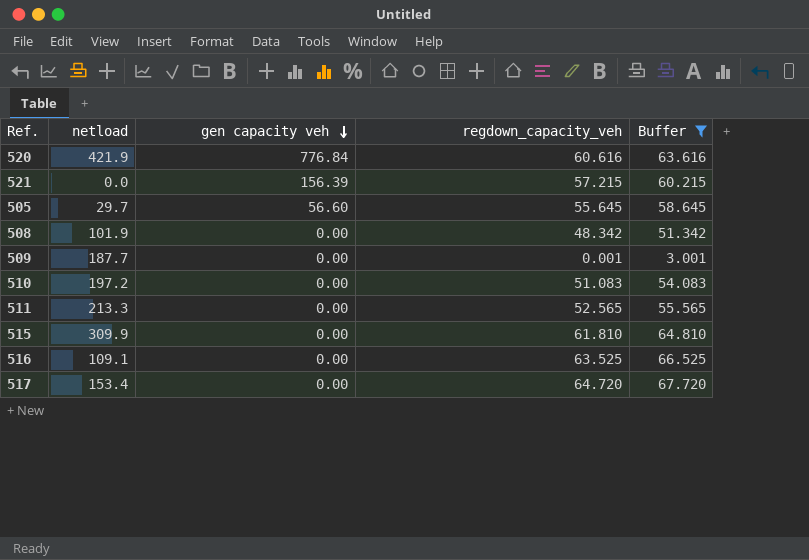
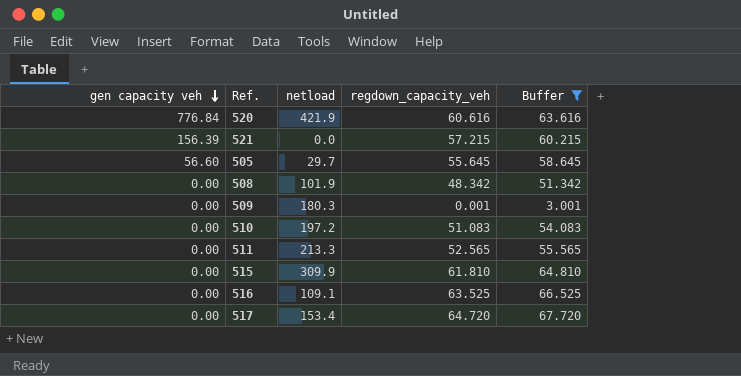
column gen capacity veh | position: 3 -> 1
509 | netload: 187.7 -> 180.3

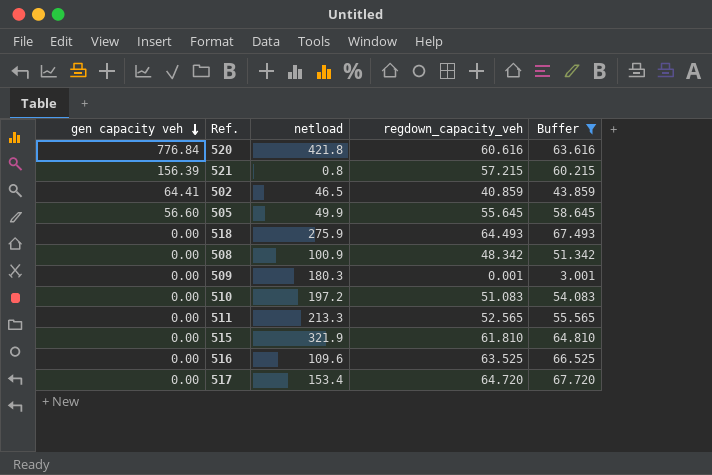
520 | netload: 421.9 -> 421.8
521 | netload: 0.0 -> 0.8
row 502: none -> 64.41 | 46.5 | 40.859 | 43.859
505 | netload: 29.7 -> 49.9
row 518: none -> 0.00 | 275.9 | 64.493 | 67.493
508 | netload: 101.9 -> 100.9
515 | netload: 309.9 -> 321.9
516 | netload: 109.1 -> 109.6

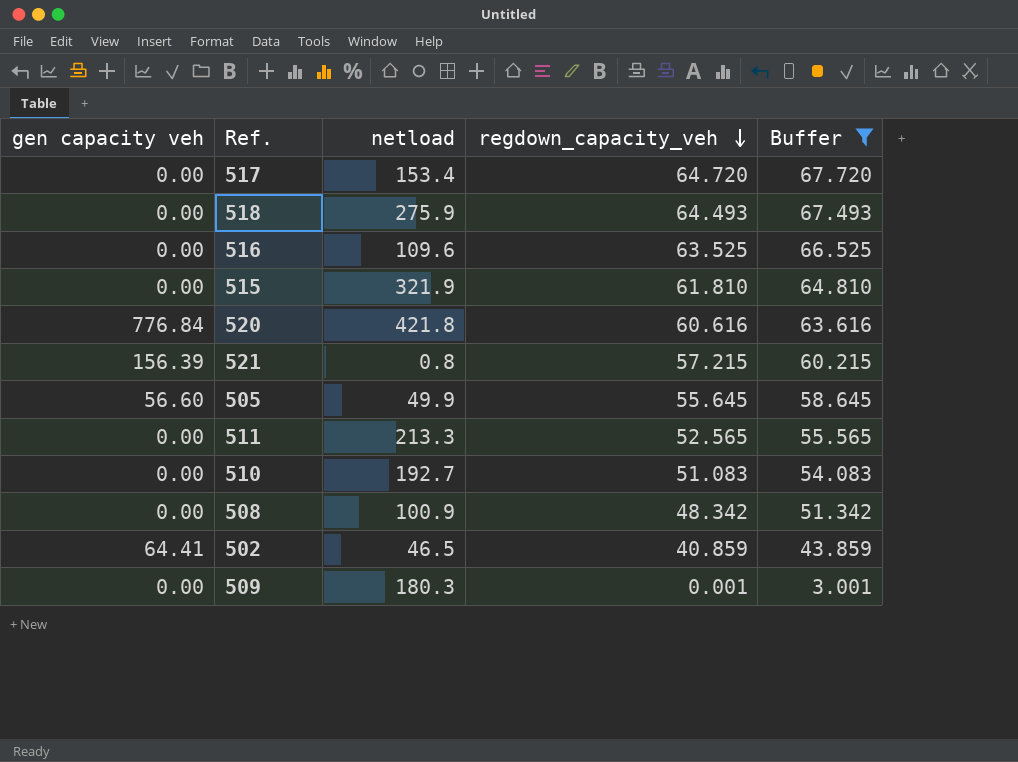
row order: gen capacity veh descending -> regdown_capacity_veh descending
510 | netload: 197.2 -> 192.7

